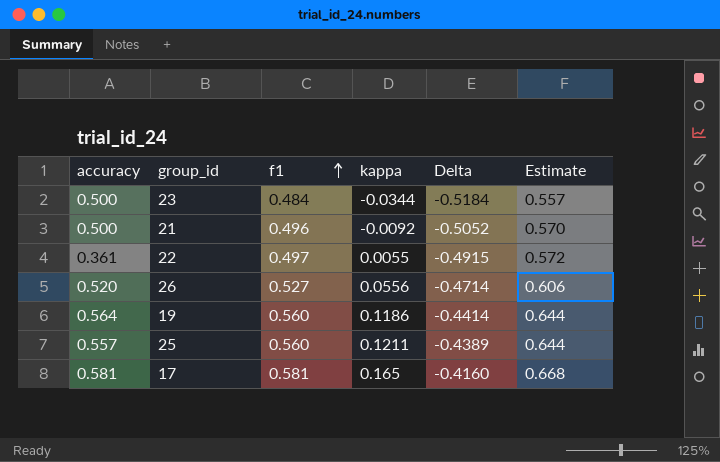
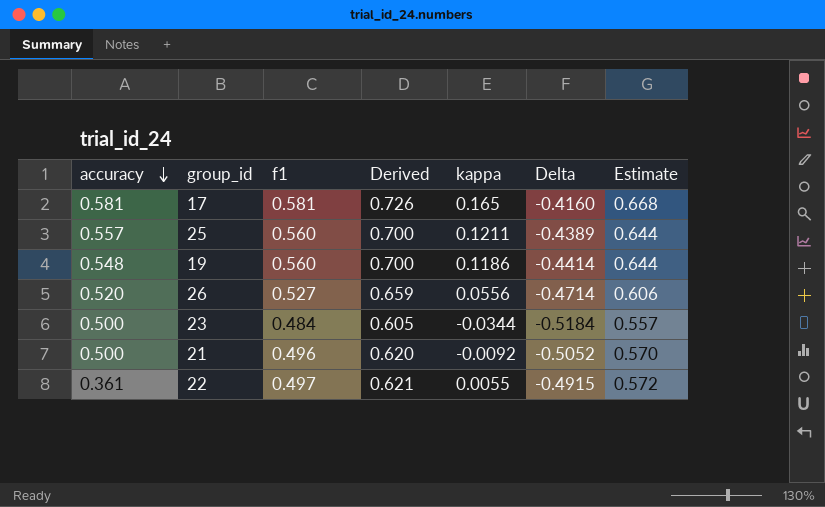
row order: f1 ascending -> accuracy descending
column Derived | formula: none -> [f1] * 1.25
19 | accuracy: 0.564 -> 0.548

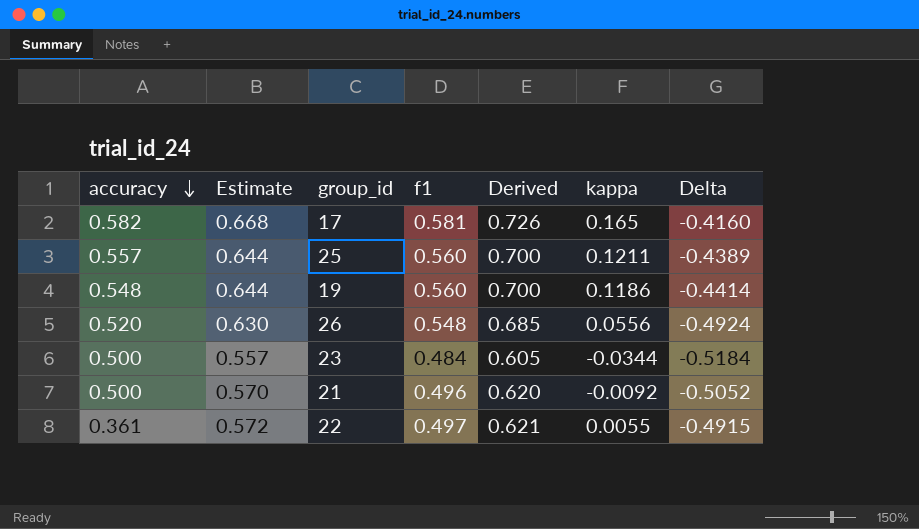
column Estimate | position: 7 -> 2
17 | accuracy: 0.581 -> 0.582
26 | Estimate: 0.606 -> 0.630
26 | f1: 0.527 -> 0.548
26 | Derived: 0.659 -> 0.685
26 | Delta: -0.4714 -> -0.4924

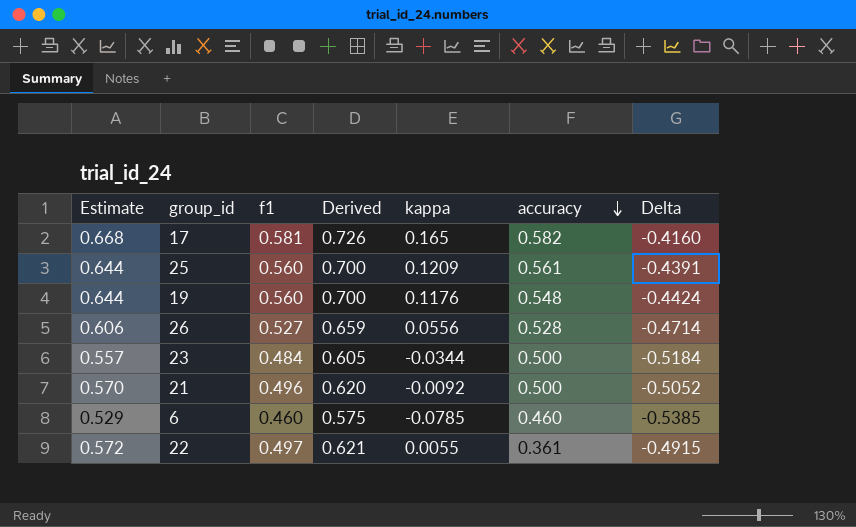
column accuracy | position: 1 -> 6
25 | kappa: 0.1211 -> 0.1209
25 | accuracy: 0.557 -> 0.561
25 | Delta: -0.4389 -> -0.4391
19 | kappa: 0.1186 -> 0.1176
19 | Delta: -0.4414 -> -0.4424
26 | Estimate: 0.630 -> 0.606
26 | f1: 0.548 -> 0.527
26 | Derived: 0.685 -> 0.659
26 | accuracy: 0.520 -> 0.528
26 | Delta: -0.4924 -> -0.4714
row 6: none -> 0.529 | 0.460 | 0.575 | -0.0785 | 0.460 | -0.5385

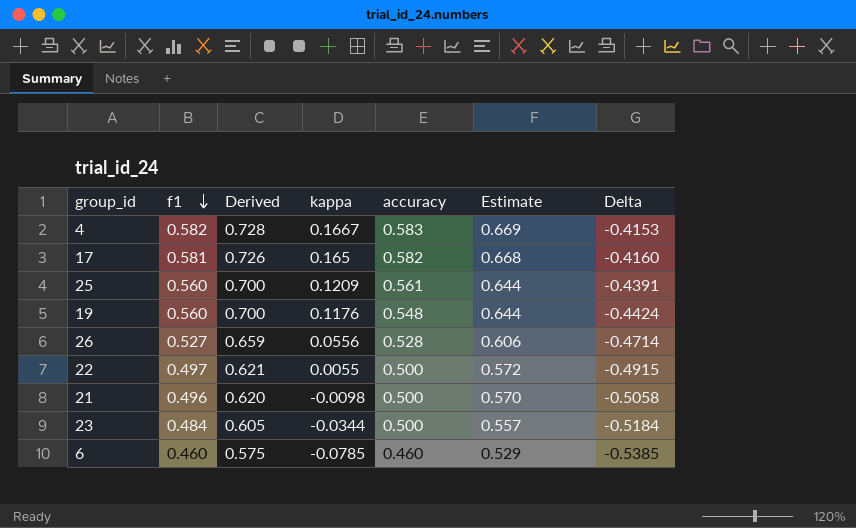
row order: accuracy descending -> f1 descending
column Estimate | position: 1 -> 6
row 4: none -> 0.582 | 0.728 | 0.1667 | 0.583 | 0.669 | -0.4153
22 | accuracy: 0.361 -> 0.500
21 | kappa: -0.0092 -> -0.0098
21 | Delta: -0.5052 -> -0.5058

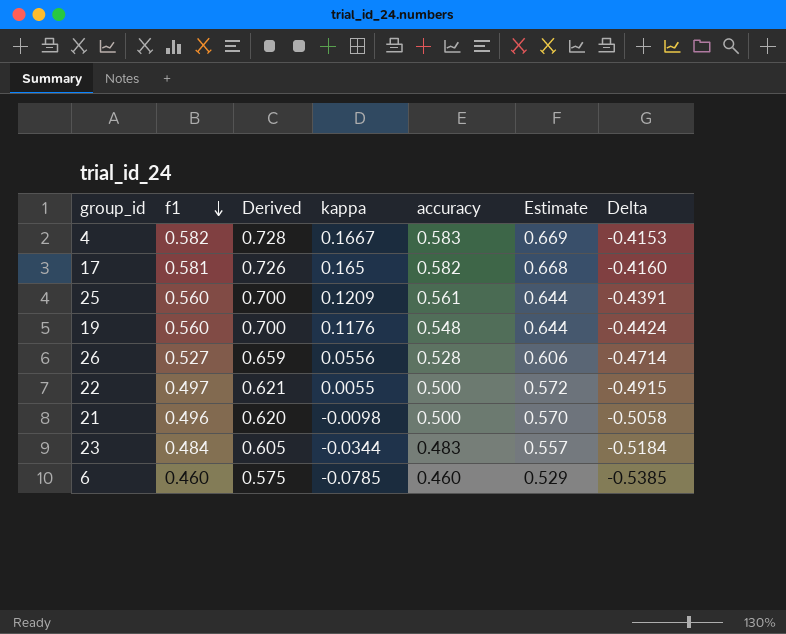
23 | accuracy: 0.500 -> 0.483

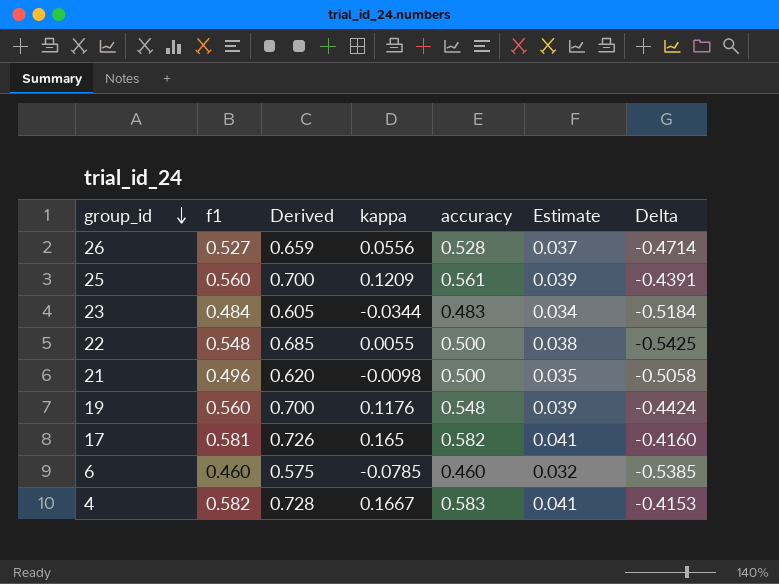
row order: f1 descending -> group_id descending
column Estimate | formula: [f1] * 1.15 -> [f1] * 0.07
22 | f1: 0.497 -> 0.548
22 | Derived: 0.621 -> 0.685
22 | Delta: -0.4915 -> -0.5425

